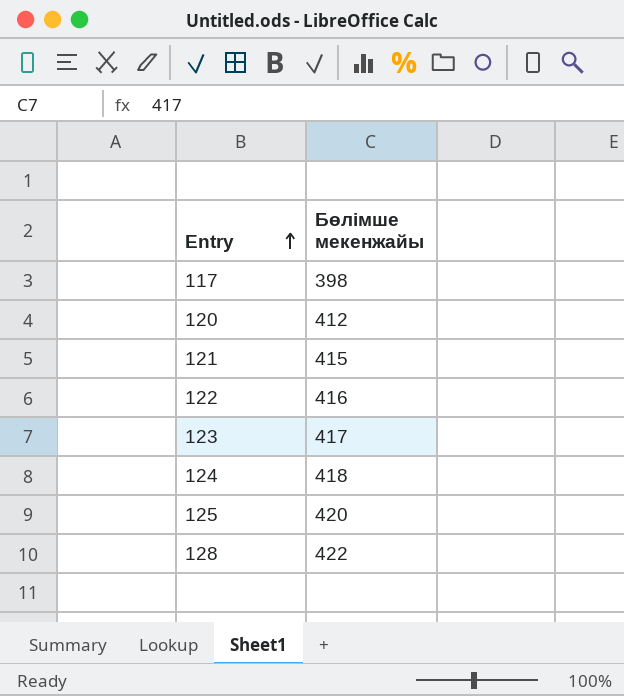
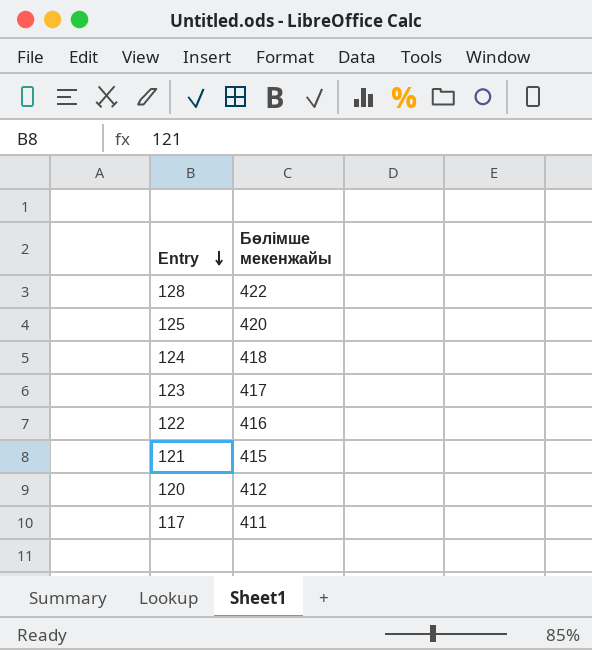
row order: Entry ascending -> Entry descending
117 | Бөлімше мекенжайы: 398 -> 411

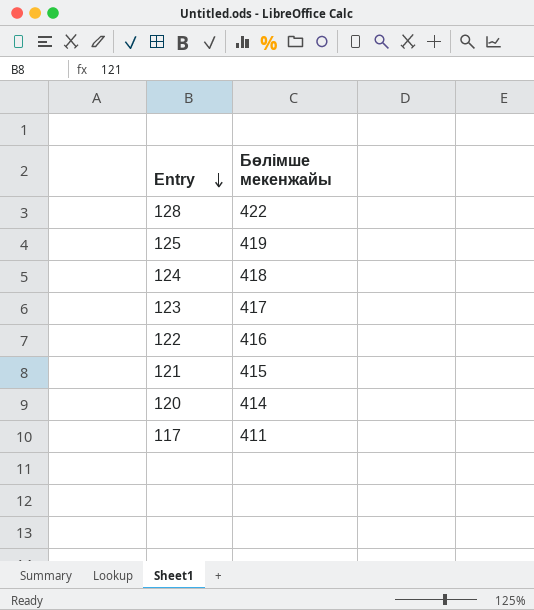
125 | Бөлімше мекенжайы: 420 -> 419
120 | Бөлімше мекенжайы: 412 -> 414

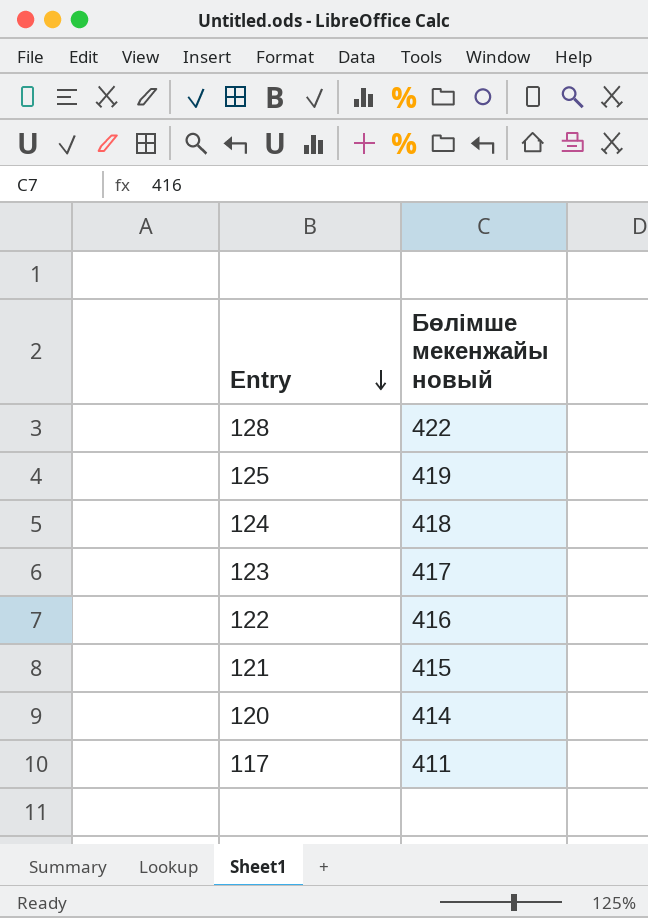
column name: Бөлімше мекенжайы -> Бөлімше мекенжайы новый

